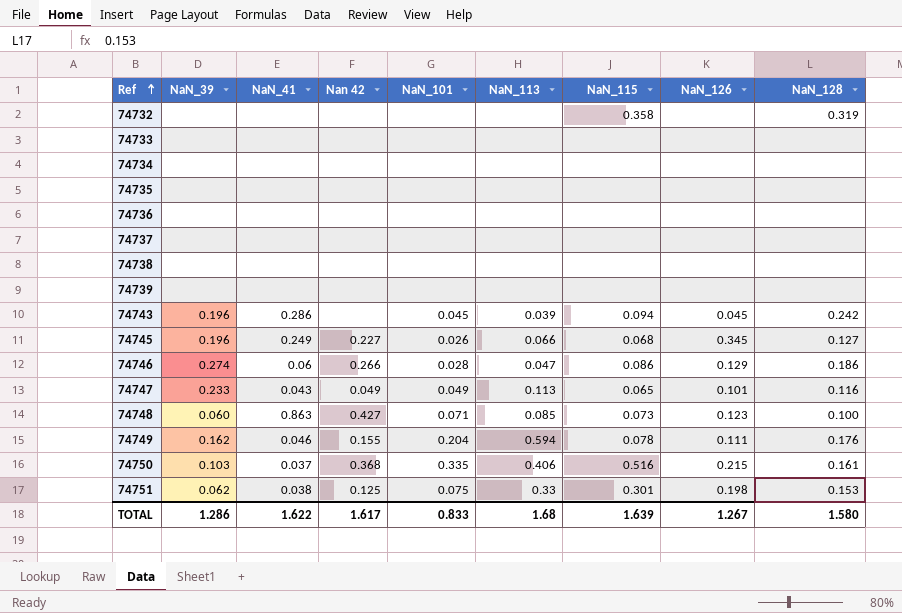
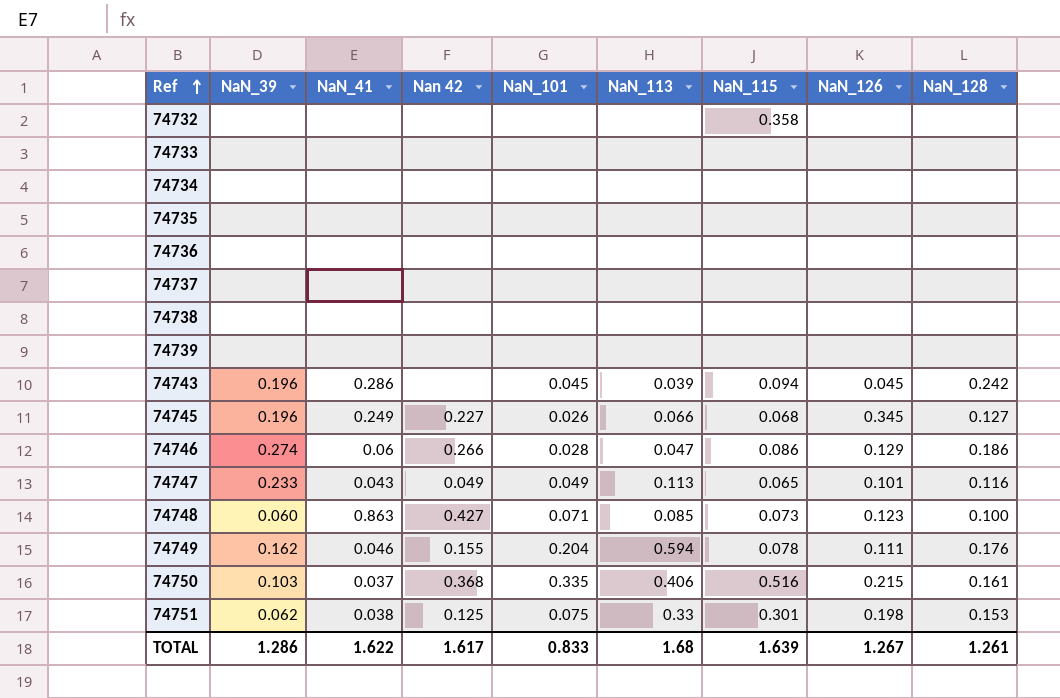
74732 | NaN_128: 0.319 -> none
TOTAL | NaN_128: 1.580 -> 1.261

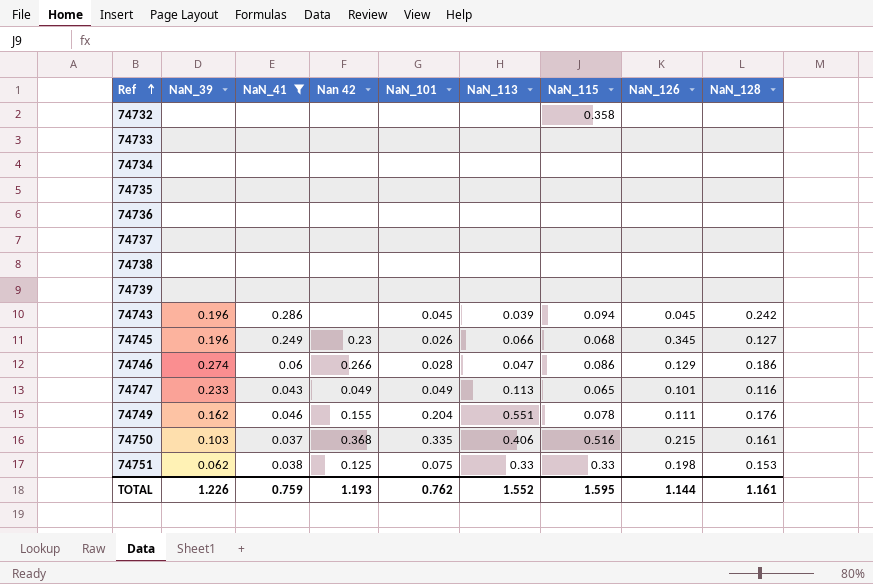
filter: none -> NaN_41 != 0.863
74745 | Nan 42: 0.227 -> 0.23
74749 | NaN_113: 0.594 -> 0.551
74751 | NaN_115: 0.301 -> 0.33
TOTAL | NaN_39: 1.286 -> 1.226
TOTAL | NaN_41: 1.622 -> 0.759
TOTAL | Nan 42: 1.617 -> 1.193
TOTAL | NaN_101: 0.833 -> 0.762
TOTAL | NaN_113: 1.68 -> 1.552
TOTAL | NaN_115: 1.639 -> 1.595
TOTAL | NaN_126: 1.267 -> 1.144
TOTAL | NaN_128: 1.261 -> 1.161

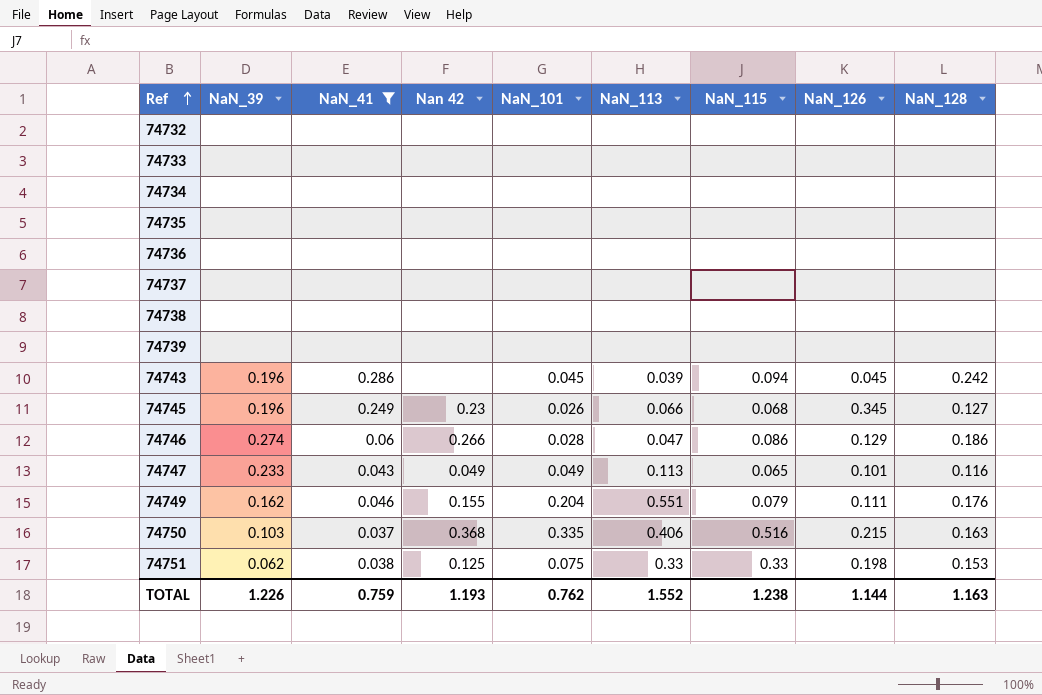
74732 | NaN_115: 0.358 -> none
74749 | NaN_115: 0.078 -> 0.079
74750 | NaN_128: 0.161 -> 0.163
TOTAL | NaN_115: 1.595 -> 1.238
TOTAL | NaN_128: 1.161 -> 1.163

